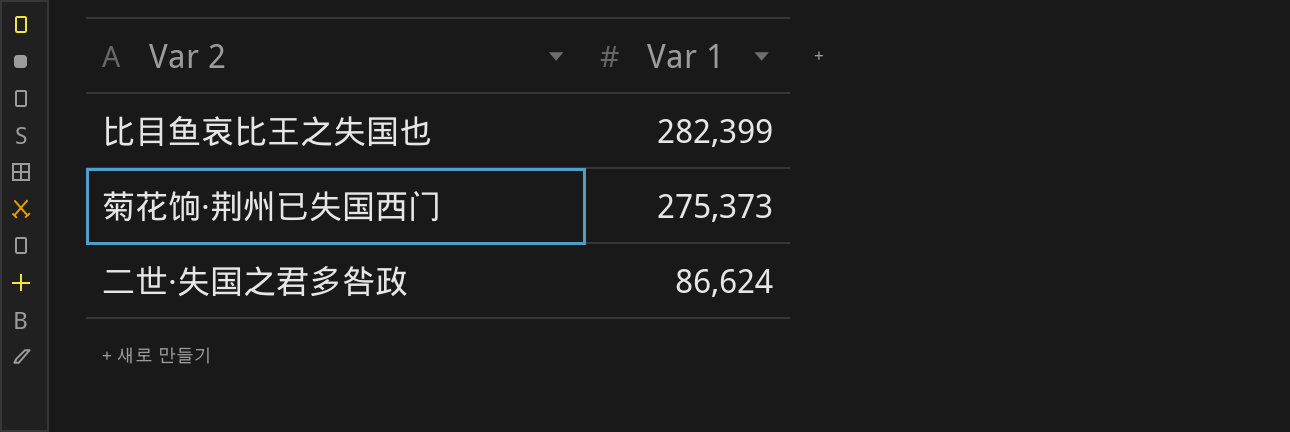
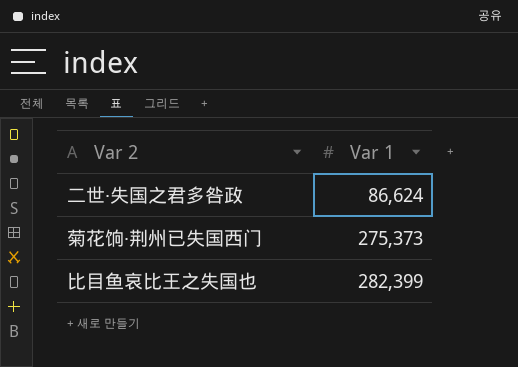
row order: Var 1 descending -> Var 1 ascending

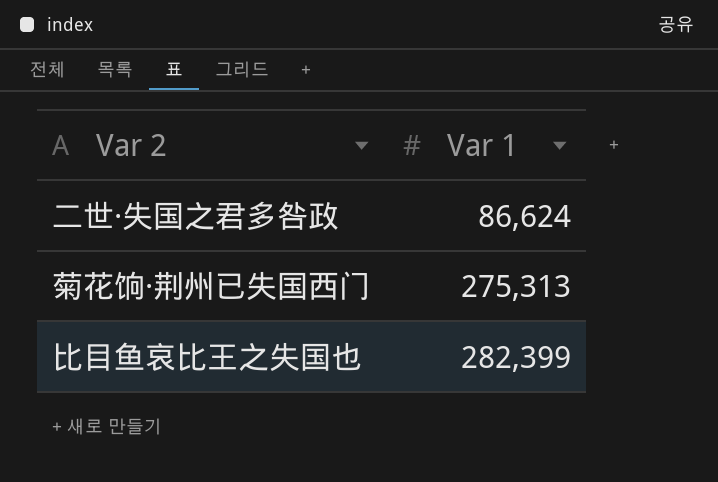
菊花饷·荆州已失国西门 | Var 1: 275,373 -> 275,313

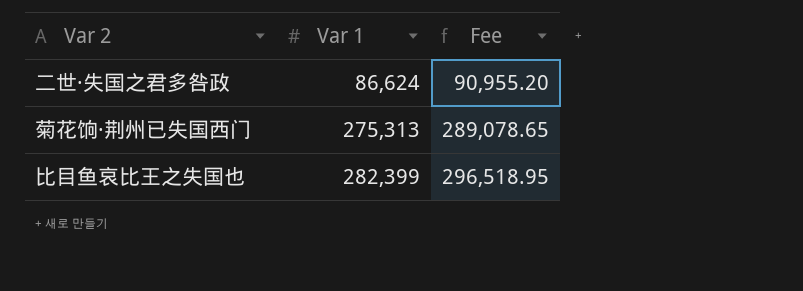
column Fee | formula: none -> [Var 1] * 1.05

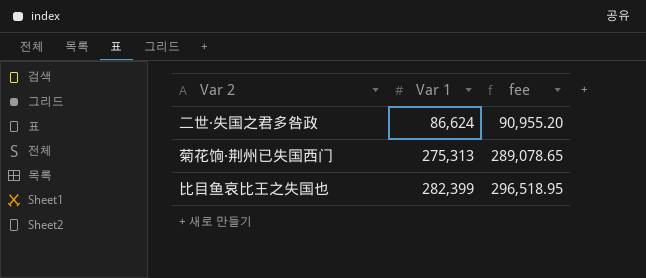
column name: Fee -> fee

